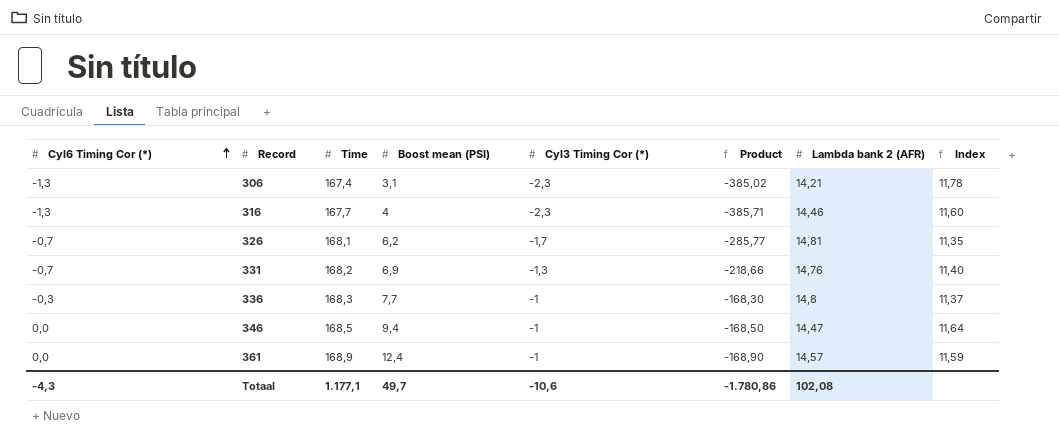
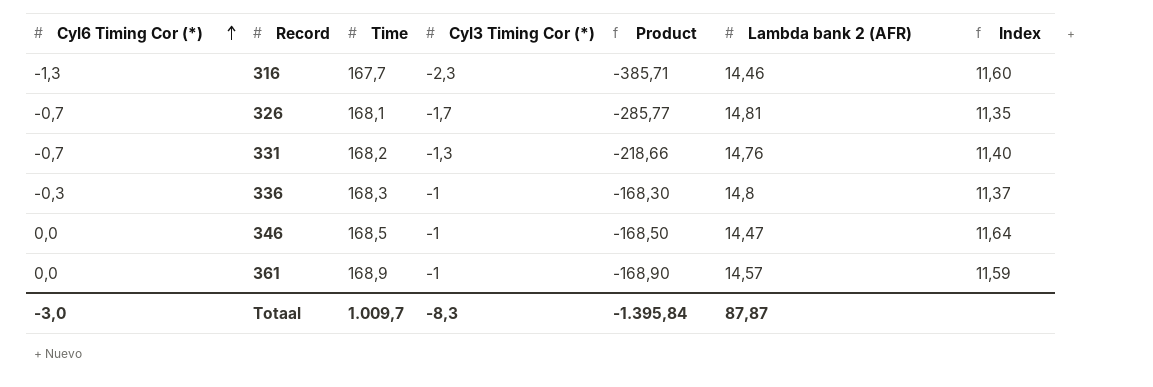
column Boost mean (PSI) | position: 4 -> none
row 306: -1,3 | 167,4 | 3,1 | -2,3 | -385,02 | 14,21 | 11,78 -> none
Totaal | Cyl6 Timing Cor (*): -4,3 -> -3,0
Totaal | Time: 1.177,1 -> 1.009,7
Totaal | Cyl3 Timing Cor (*): -10,6 -> -8,3
Totaal | Product: -1.780,86 -> -1.395,84
Totaal | Lambda bank 2 (AFR): 102,08 -> 87,87

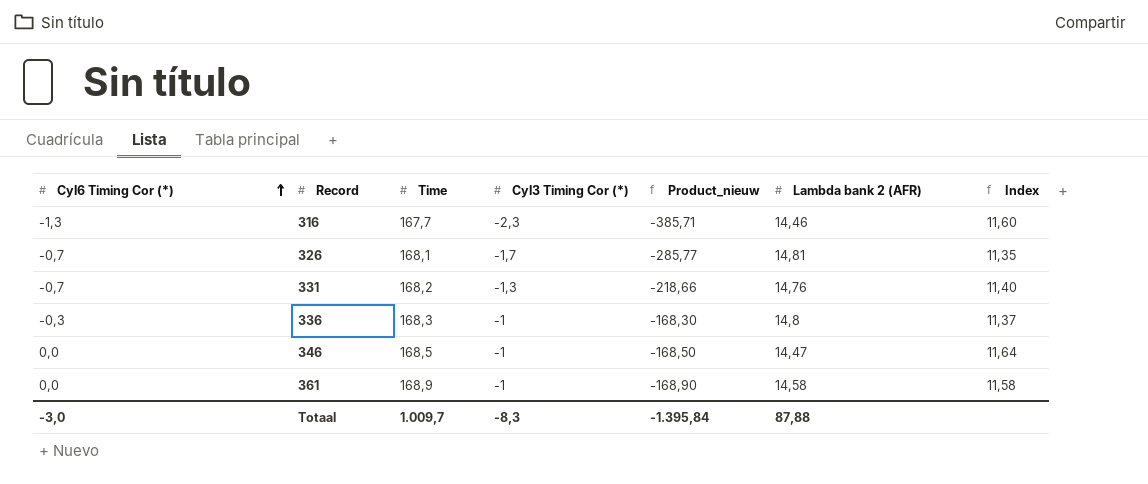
column name: Product -> Product_nieuw
361 | Lambda bank 2 (AFR): 14,57 -> 14,58
361 | Index: 11,59 -> 11,58
Totaal | Lambda bank 2 (AFR): 87,87 -> 87,88

